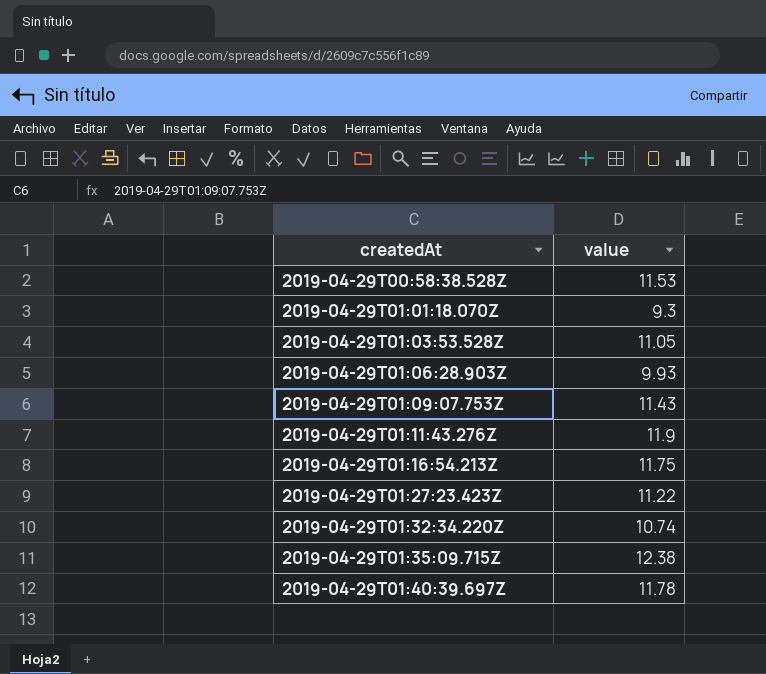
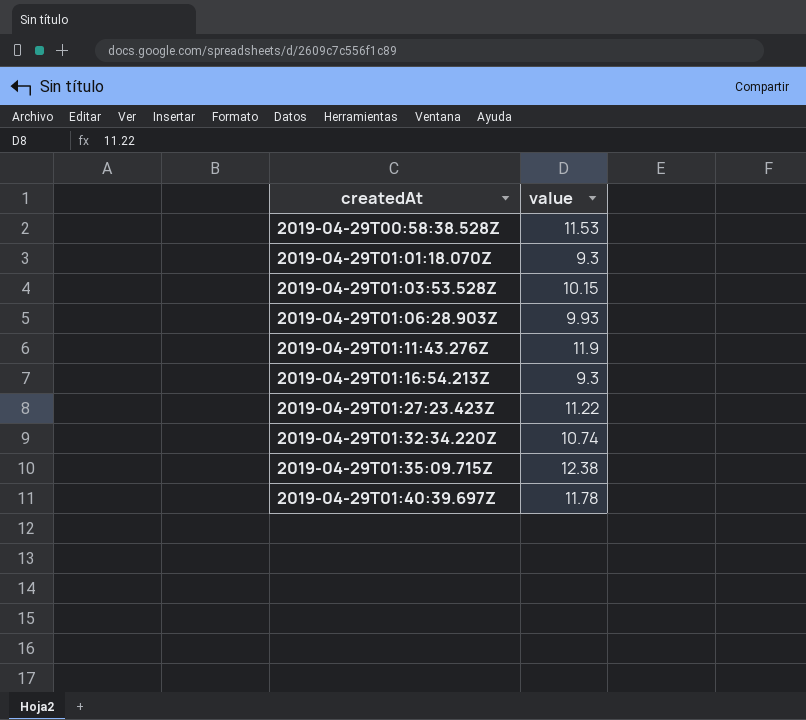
row 2019-04-29T01:09:07.753Z: 11.43 -> none
2019-04-29T01:03:53.528Z | value: 11.05 -> 10.15
2019-04-29T01:16:54.213Z | value: 11.75 -> 9.3

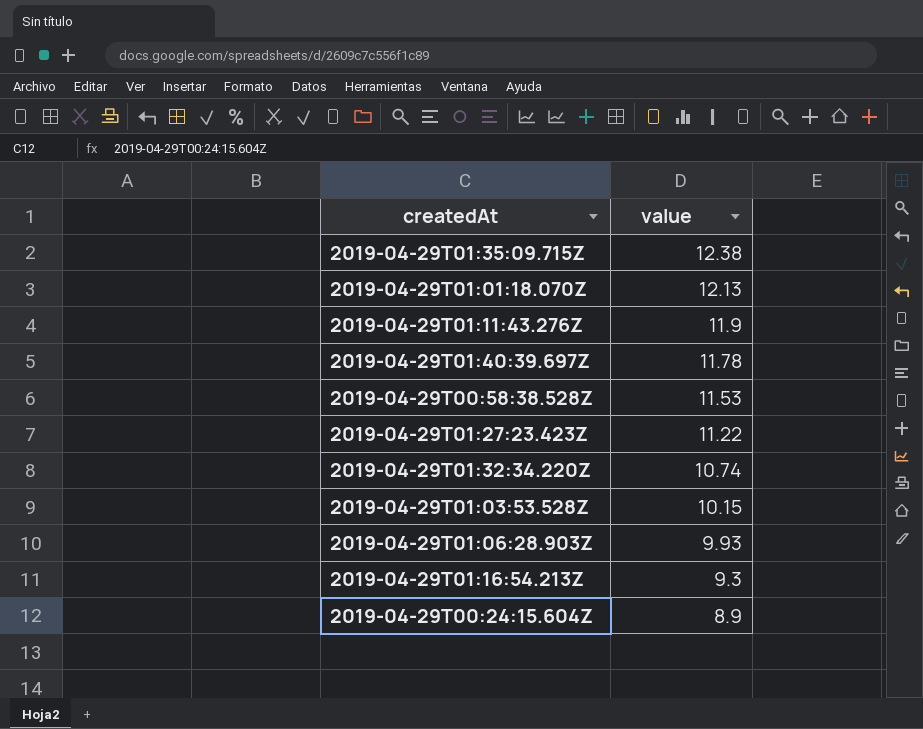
row order: createdAt ascending -> value descending
2019-04-29T01:01:18.070Z | value: 9.3 -> 12.13
row 2019-04-29T00:24:15.604Z: none -> 8.9

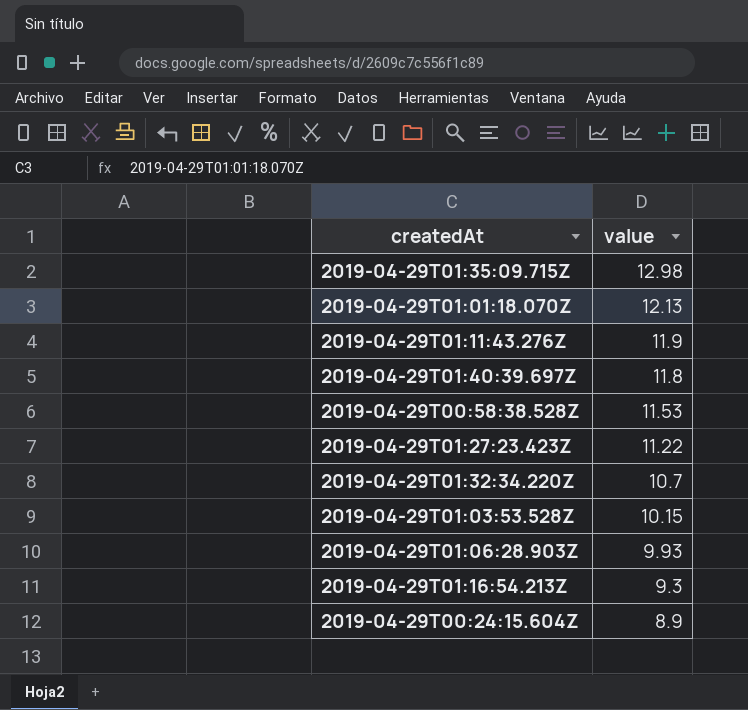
2019-04-29T01:35:09.715Z | value: 12.38 -> 12.98
2019-04-29T01:40:39.697Z | value: 11.78 -> 11.8
2019-04-29T01:32:34.220Z | value: 10.74 -> 10.7

